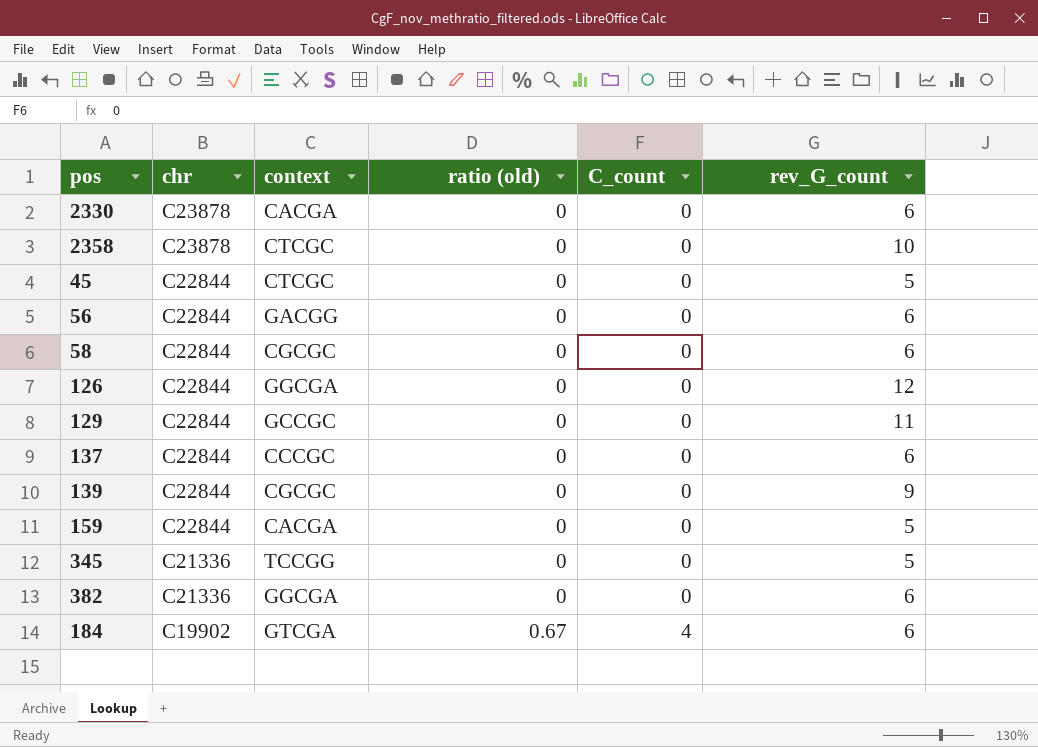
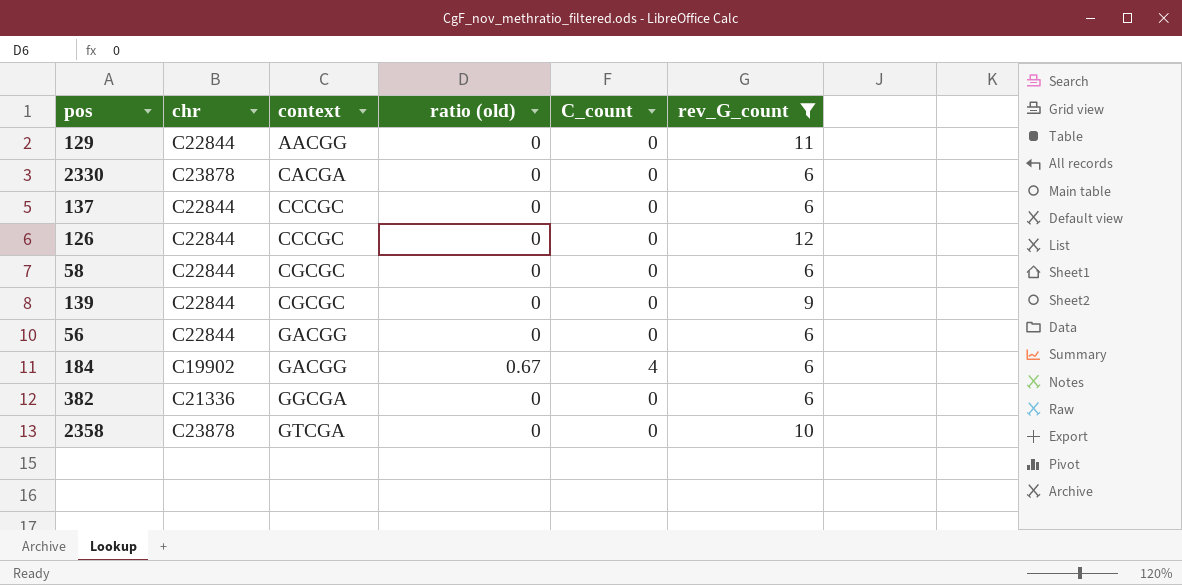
filter: none -> rev_G_count != 5
row order: chr descending -> context ascending
129 | context: GCCGC -> AACGG
126 | context: GGCGA -> CCCGC
184 | context: GTCGA -> GACGG
2358 | context: CTCGC -> GTCGA

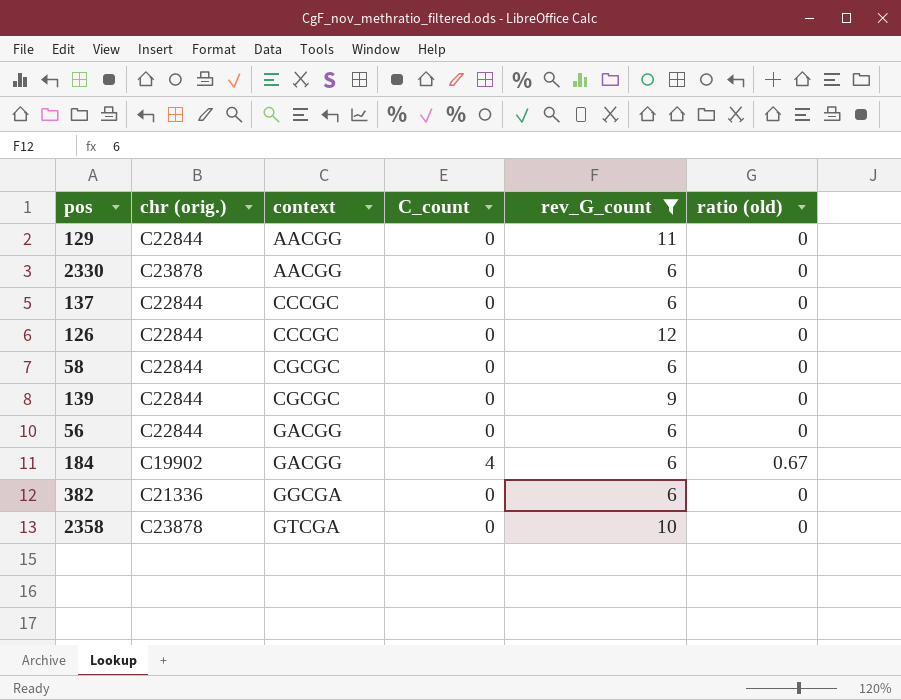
column name: chr -> chr (orig.)
column ratio (old) | position: 4 -> 6
2330 | context: CACGA -> AACGG

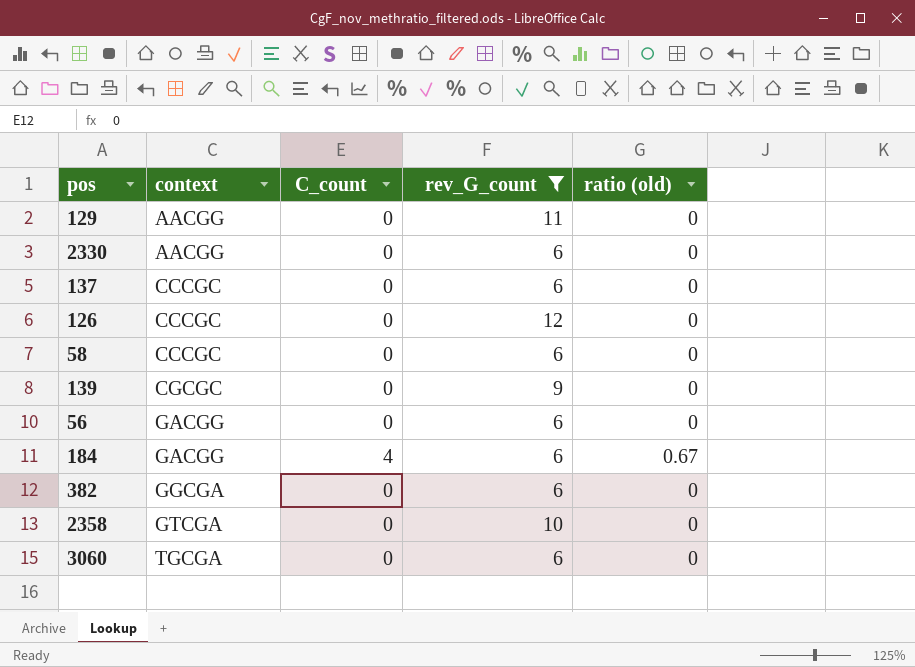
column chr (orig.) | position: 2 -> none
58 | context: CGCGC -> CCCGC
row 3060: none -> TGCGA | 0 | 6 | 0

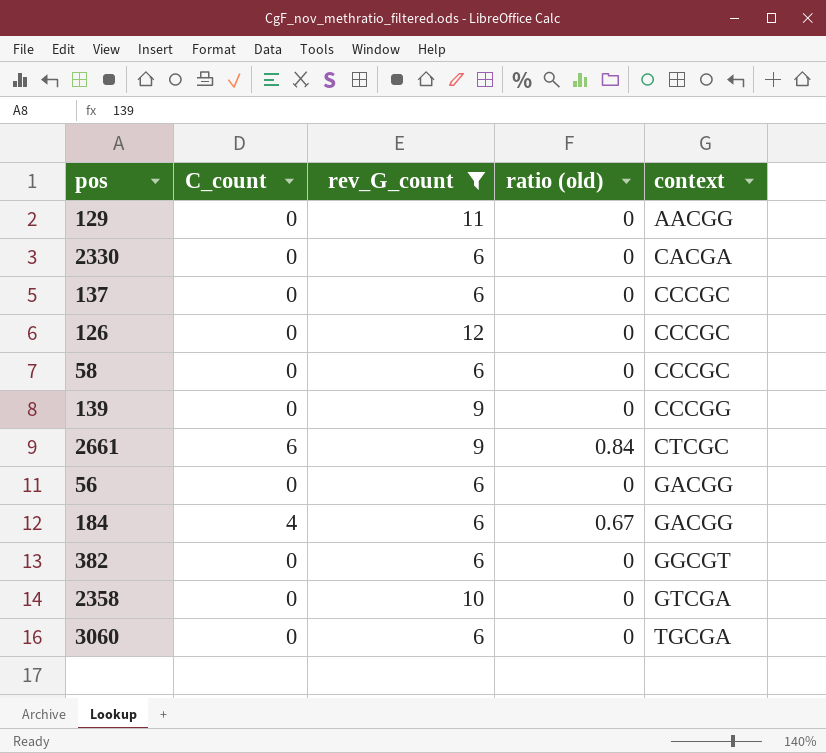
column context | position: 2 -> 5
2330 | context: AACGG -> CACGA
139 | context: CGCGC -> CCCGG
row 2661: none -> 6 | 9 | 0.84 | CTCGC
382 | context: GGCGA -> GGCGT

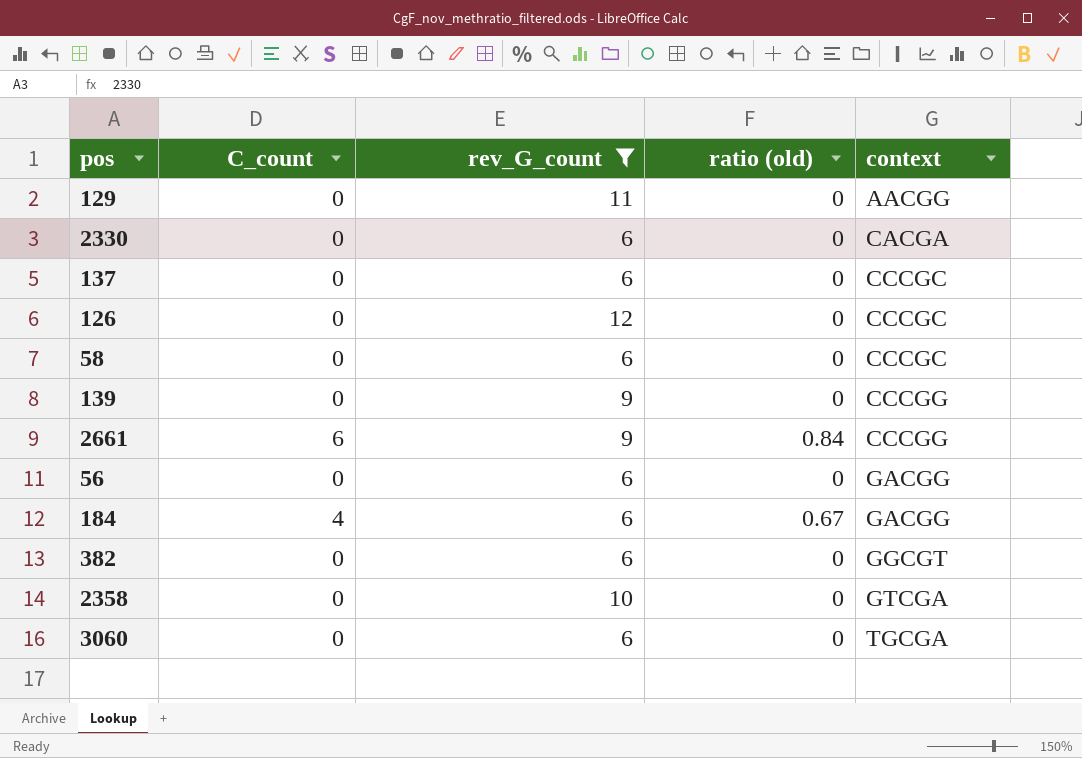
2661 | context: CTCGC -> CCCGG

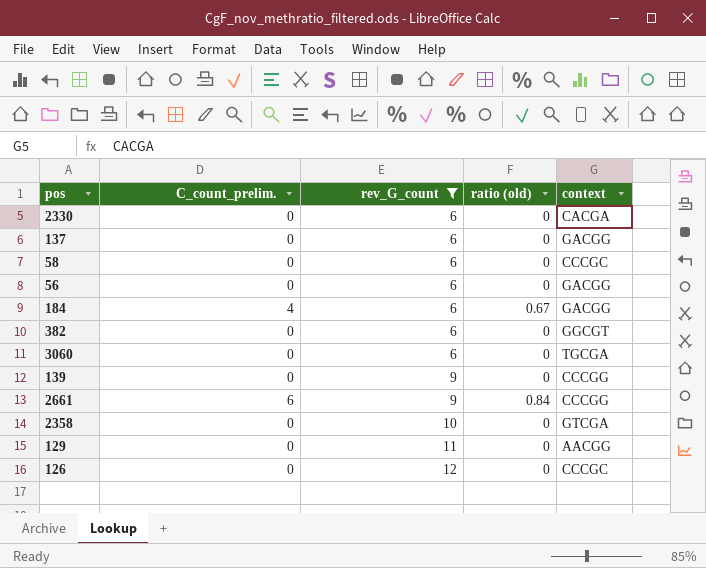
row order: context ascending -> rev_G_count ascending
column name: C_count -> C_count_prelim.
137 | context: CCCGC -> GACGG

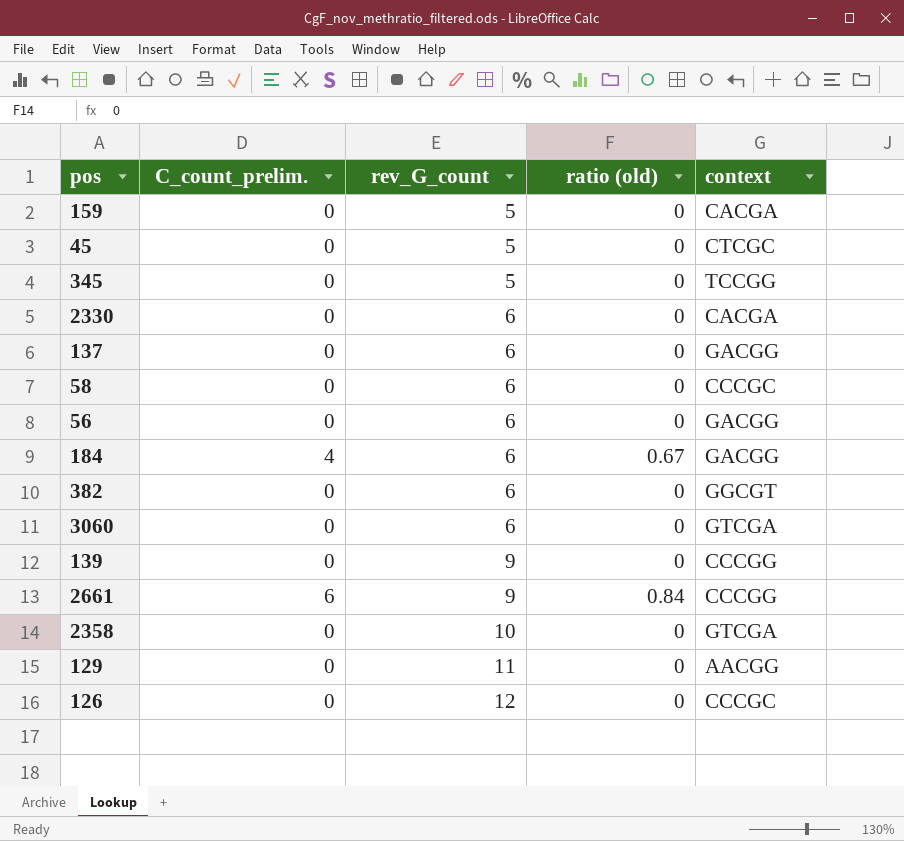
filter: rev_G_count != 5 -> none
3060 | context: TGCGA -> GTCGA

